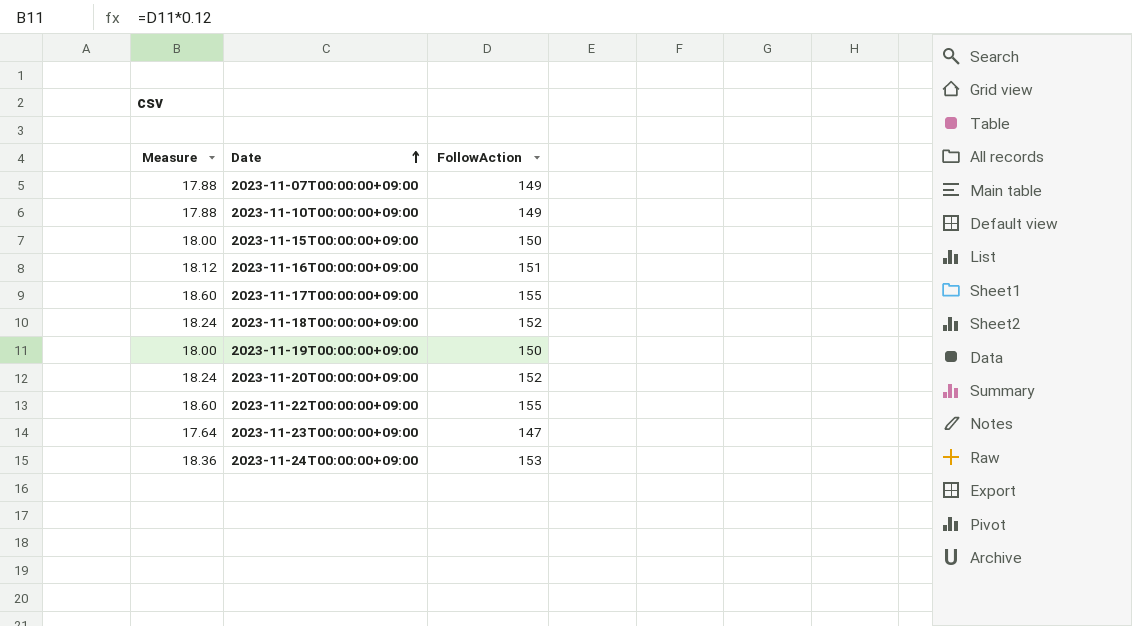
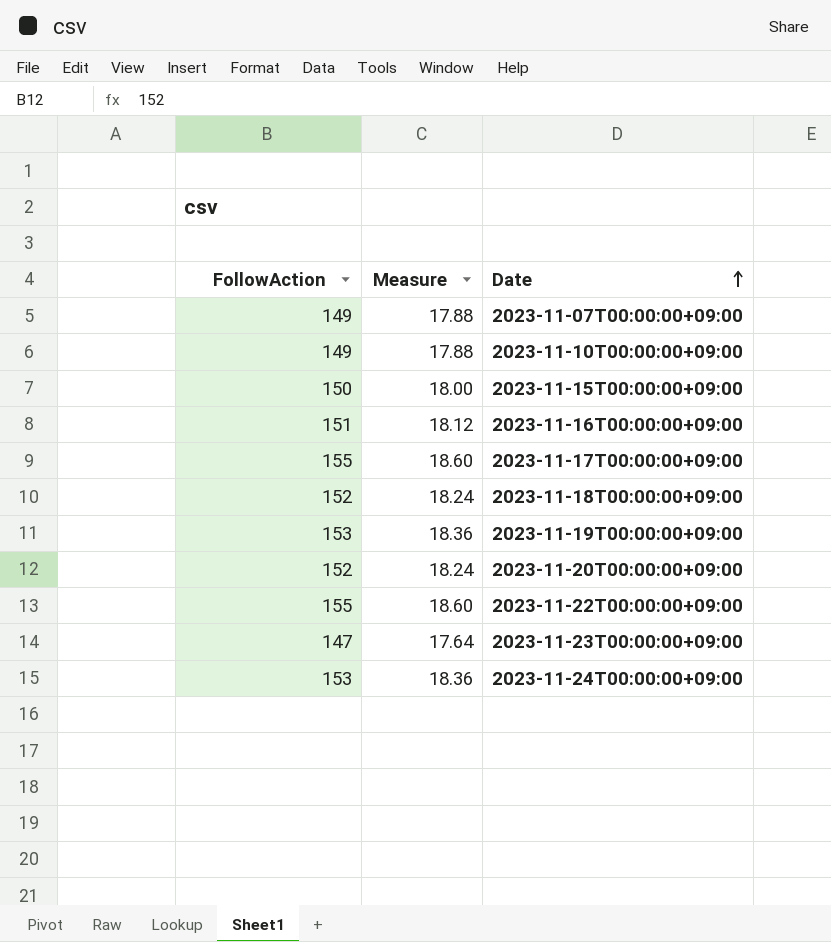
column FollowAction | position: 3 -> 1
2023-11-19T00:00:00+09:00 | FollowAction: 150 -> 153
2023-11-19T00:00:00+09:00 | Measure: 18.00 -> 18.36

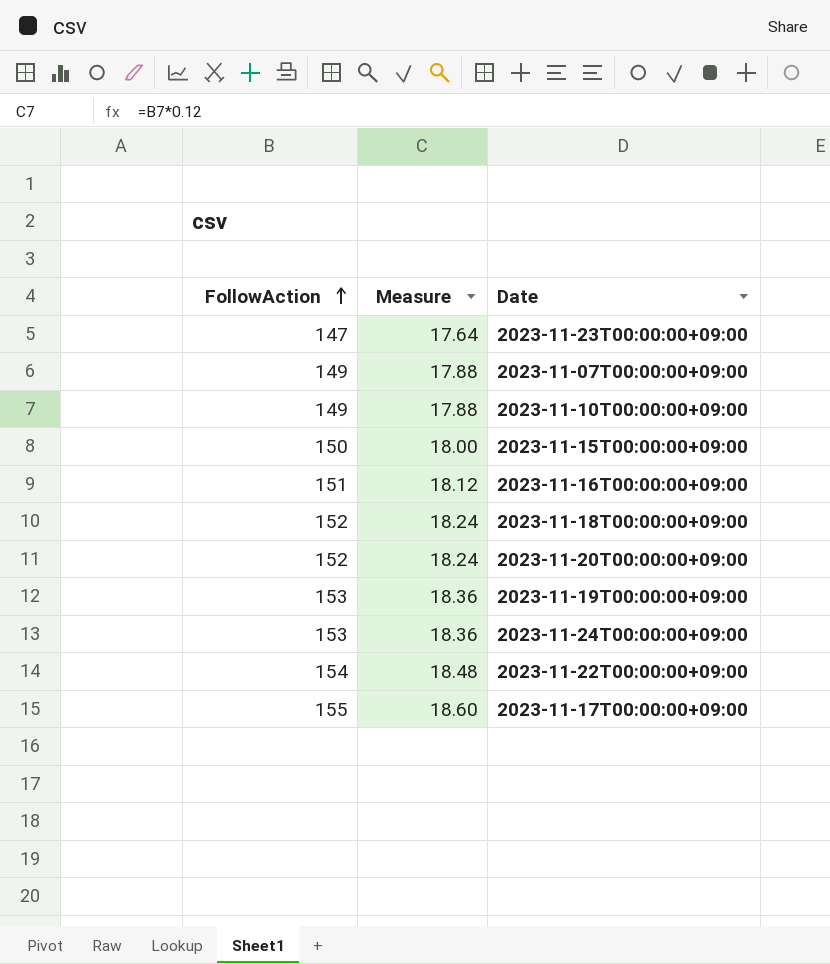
row order: Date ascending -> FollowAction ascending
2023-11-22T00:00:00+09:00 | FollowAction: 155 -> 154
2023-11-22T00:00:00+09:00 | Measure: 18.60 -> 18.48

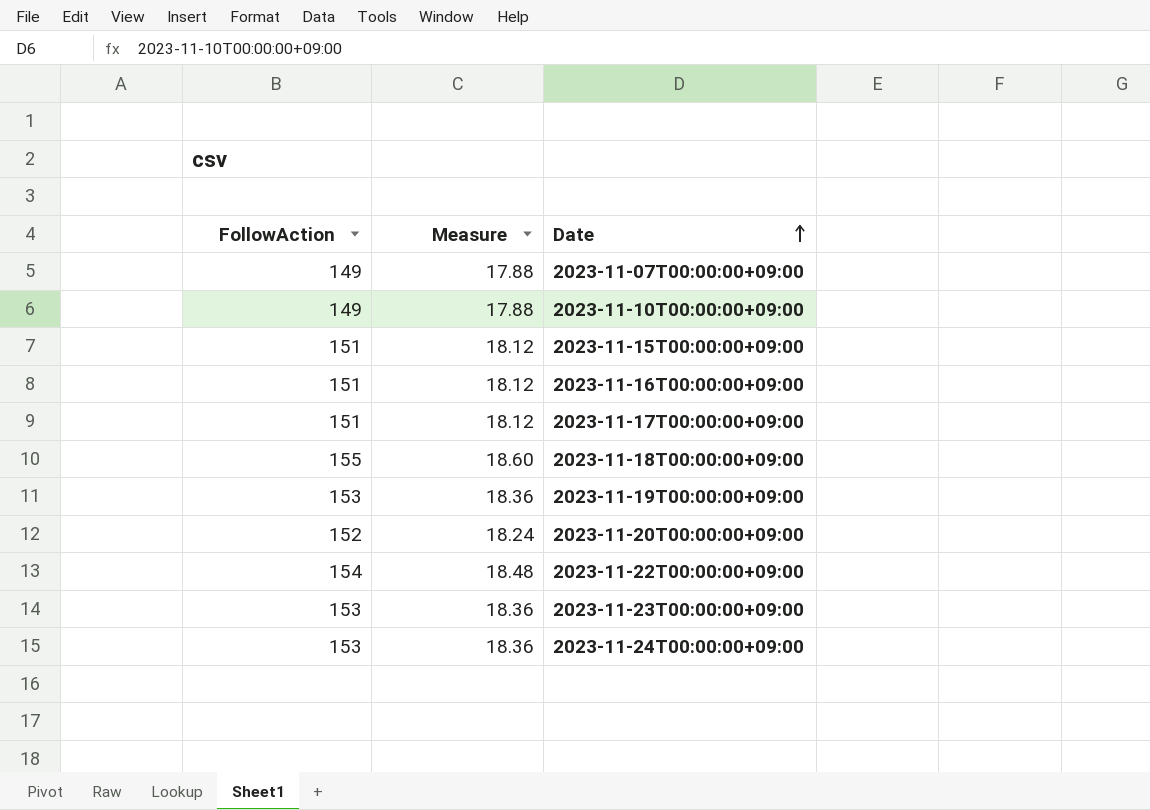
row order: FollowAction ascending -> Date ascending
2023-11-15T00:00:00+09:00 | FollowAction: 150 -> 151
2023-11-15T00:00:00+09:00 | Measure: 18.00 -> 18.12
2023-11-17T00:00:00+09:00 | FollowAction: 155 -> 151
2023-11-17T00:00:00+09:00 | Measure: 18.60 -> 18.12
2023-11-18T00:00:00+09:00 | FollowAction: 152 -> 155
2023-11-18T00:00:00+09:00 | Measure: 18.24 -> 18.60
2023-11-23T00:00:00+09:00 | FollowAction: 147 -> 153
2023-11-23T00:00:00+09:00 | Measure: 17.64 -> 18.36

